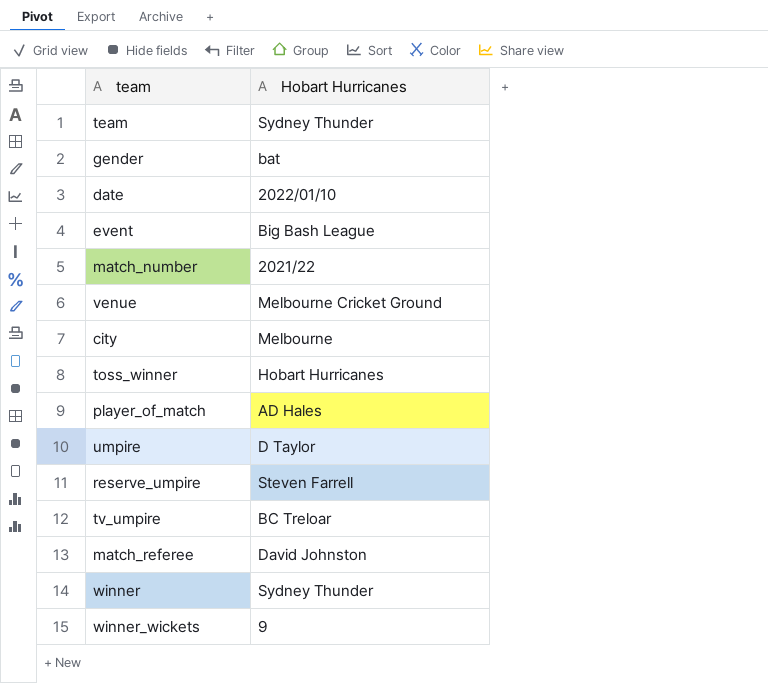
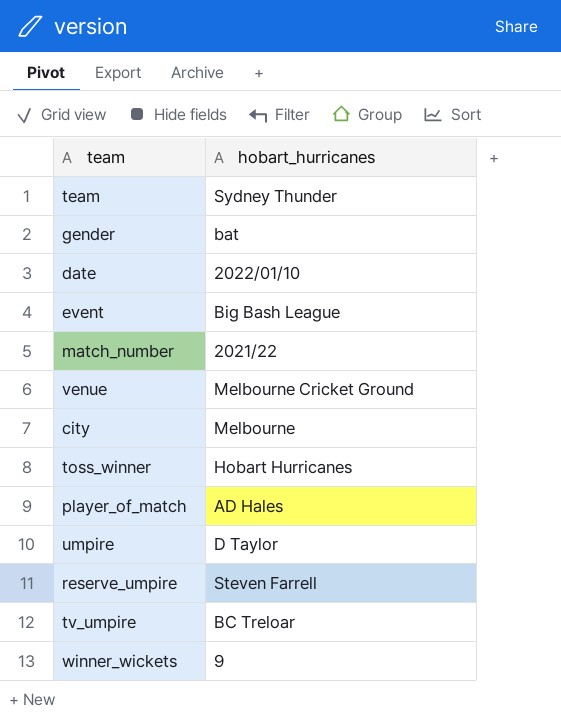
column name: Hobart Hurricanes -> hobart_hurricanes
row match_referee: David Johnston -> none
row winner: Sydney Thunder -> none

